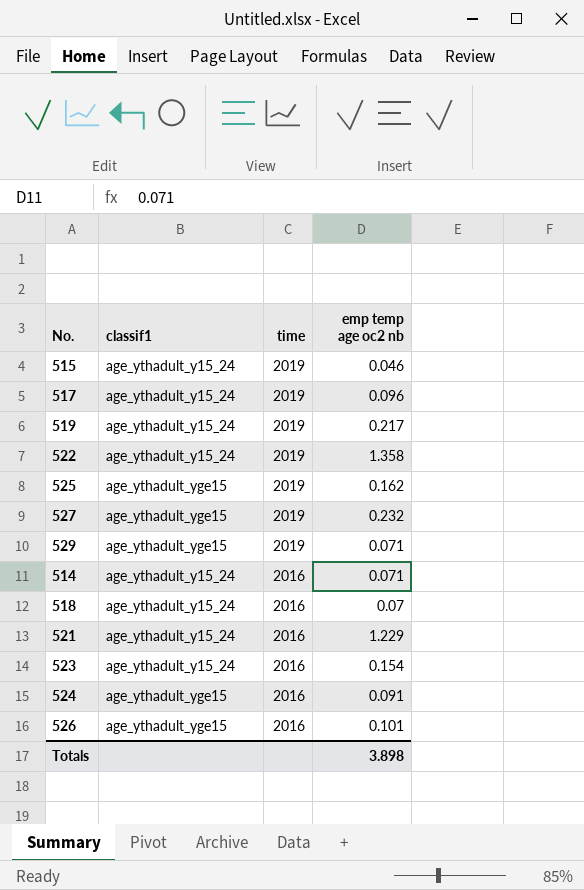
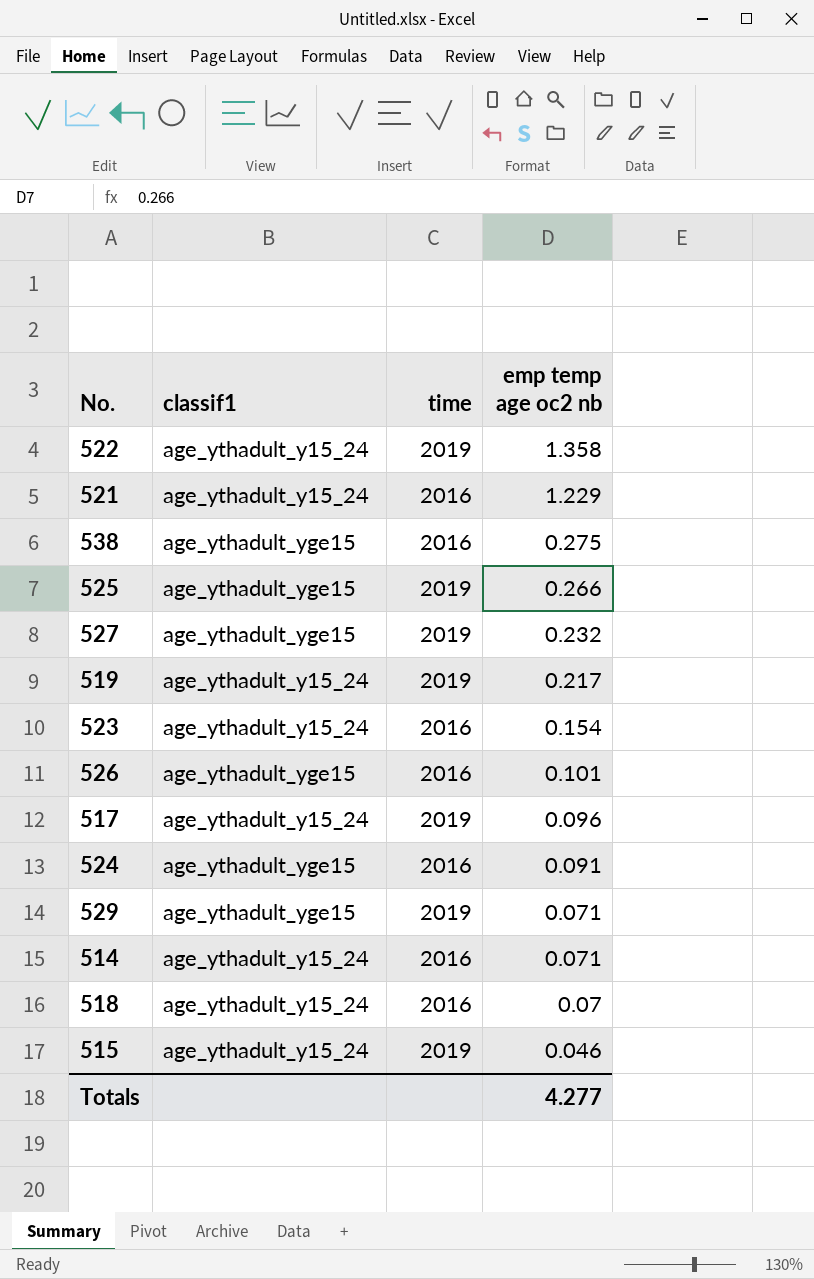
row order: time descending -> emp temp age oc2 nb descending
row 538: none -> age_ythadult_yge15 | 2016 | 0.275
525 | emp temp age oc2 nb: 0.162 -> 0.266
Totals | emp temp age oc2 nb: 3.898 -> 4.277

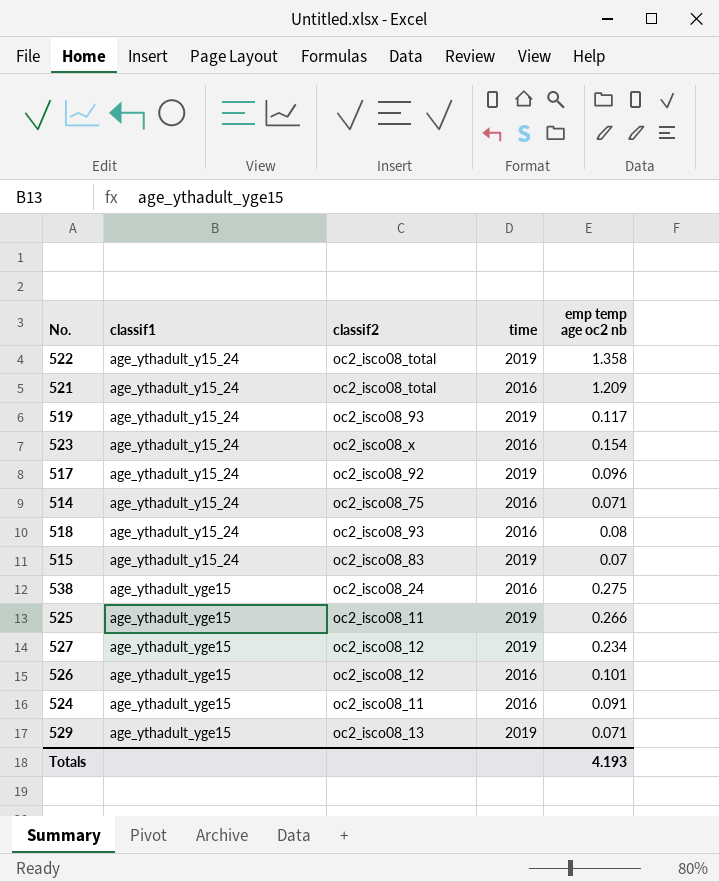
row order: emp temp age oc2 nb descending -> classif1 ascending
column classif2 | position: none -> 3
521 | emp temp age oc2 nb: 1.229 -> 1.209
519 | emp temp age oc2 nb: 0.217 -> 0.117
518 | emp temp age oc2 nb: 0.07 -> 0.08
515 | emp temp age oc2 nb: 0.046 -> 0.07
527 | emp temp age oc2 nb: 0.232 -> 0.234
Totals | emp temp age oc2 nb: 4.277 -> 4.193

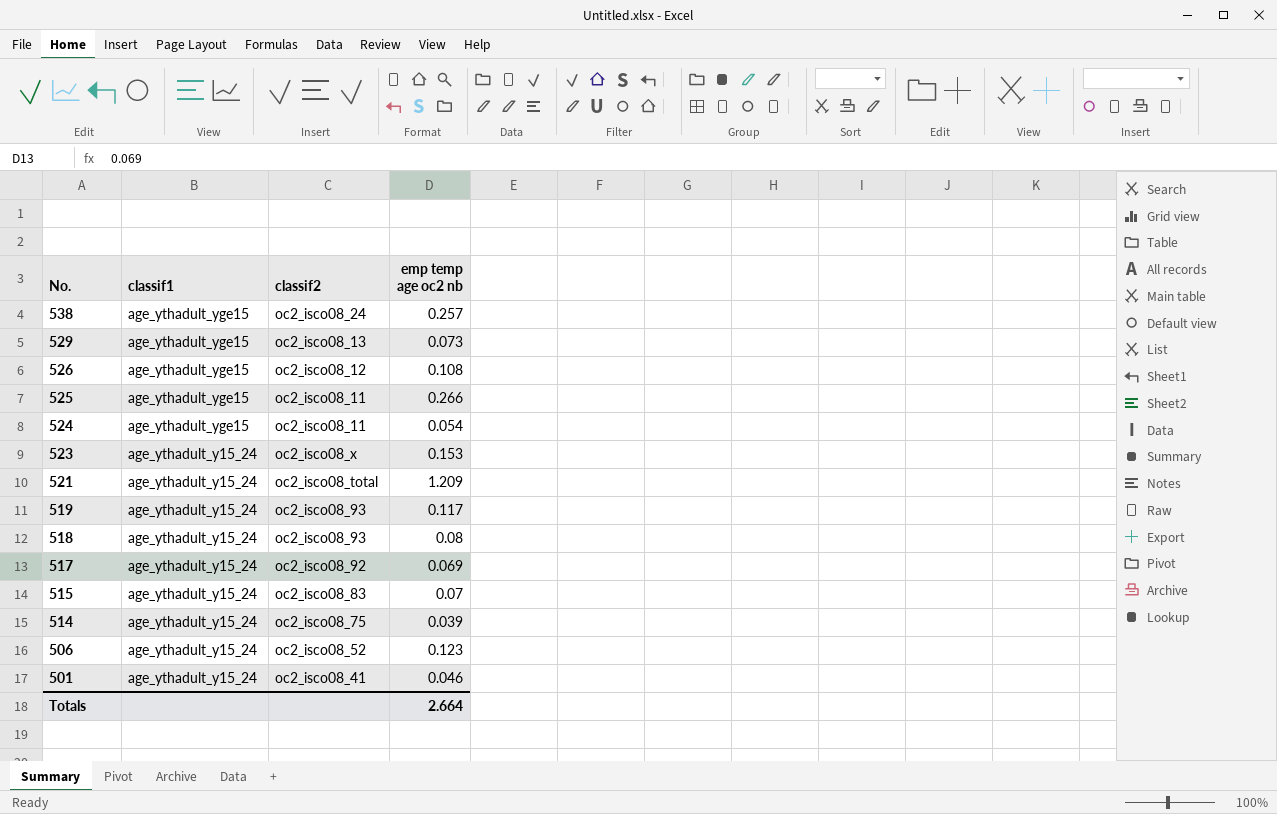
row order: classif1 ascending -> No. descending
column time | position: 4 -> none
row 522: age_ythadult_y15_24 | oc2_isco08_total | 2019 | 1.358 -> none
row 527: age_ythadult_yge15 | oc2_isco08_12 | 2019 | 0.234 -> none
538 | emp temp age oc2 nb: 0.275 -> 0.257
529 | emp temp age oc2 nb: 0.071 -> 0.073
526 | emp temp age oc2 nb: 0.101 -> 0.108
524 | emp temp age oc2 nb: 0.091 -> 0.054
523 | emp temp age oc2 nb: 0.154 -> 0.153
517 | emp temp age oc2 nb: 0.096 -> 0.069
514 | emp temp age oc2 nb: 0.071 -> 0.039
row 506: none -> age_ythadult_y15_24 | oc2_isco08_52 | 0.123
row 501: none -> age_ythadult_y15_24 | oc2_isco08_41 | 0.046
Totals | emp temp age oc2 nb: 4.193 -> 2.664

